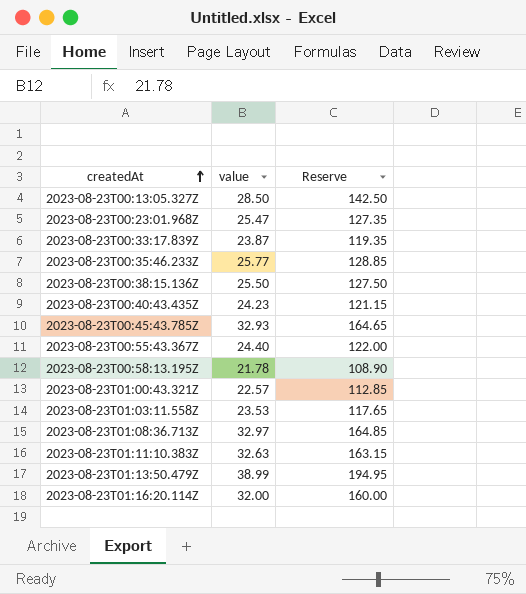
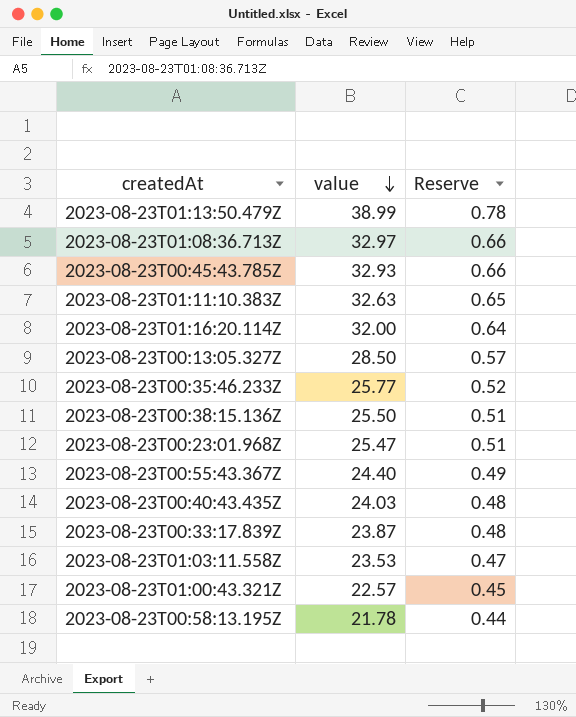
row order: createdAt ascending -> value descending
column Reserve | formula: [value] * 5 -> [value] * 0.02
2023-08-23T00:40:43.435Z | value: 24.23 -> 24.03

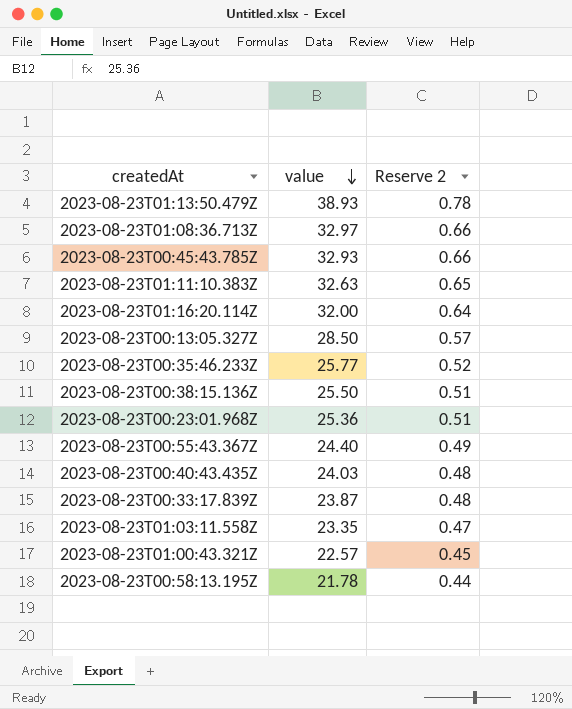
column name: Reserve -> Reserve 2
2023-08-23T01:13:50.479Z | value: 38.99 -> 38.93
2023-08-23T00:23:01.968Z | value: 25.47 -> 25.36
2023-08-23T01:03:11.558Z | value: 23.53 -> 23.35

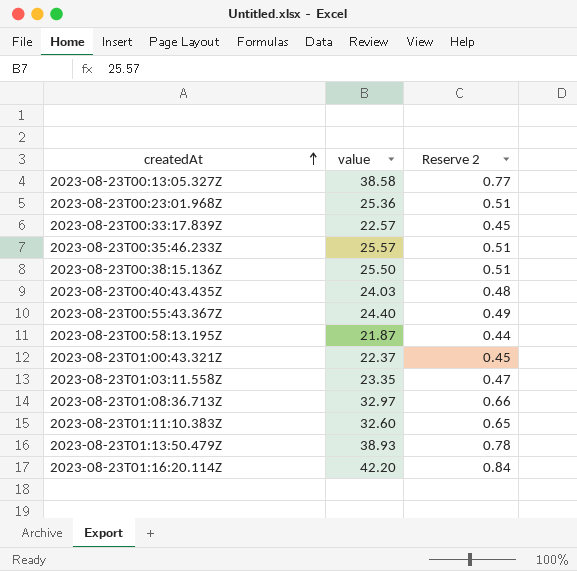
row order: value descending -> createdAt ascending
row 2023-08-23T00:45:43.785Z: 32.93 | 0.66 -> none
2023-08-23T00:13:05.327Z | value: 28.50 -> 38.58
2023-08-23T00:13:05.327Z | Reserve 2: 0.57 -> 0.77
2023-08-23T00:33:17.839Z | value: 23.87 -> 22.57
2023-08-23T00:33:17.839Z | Reserve 2: 0.48 -> 0.45
2023-08-23T00:35:46.233Z | value: 25.77 -> 25.57
2023-08-23T00:35:46.233Z | Reserve 2: 0.52 -> 0.51
2023-08-23T00:58:13.195Z | value: 21.78 -> 21.87
2023-08-23T01:00:43.321Z | value: 22.57 -> 22.37
2023-08-23T01:11:10.383Z | value: 32.63 -> 32.60
2023-08-23T01:16:20.114Z | value: 32.00 -> 42.20
2023-08-23T01:16:20.114Z | Reserve 2: 0.64 -> 0.84

